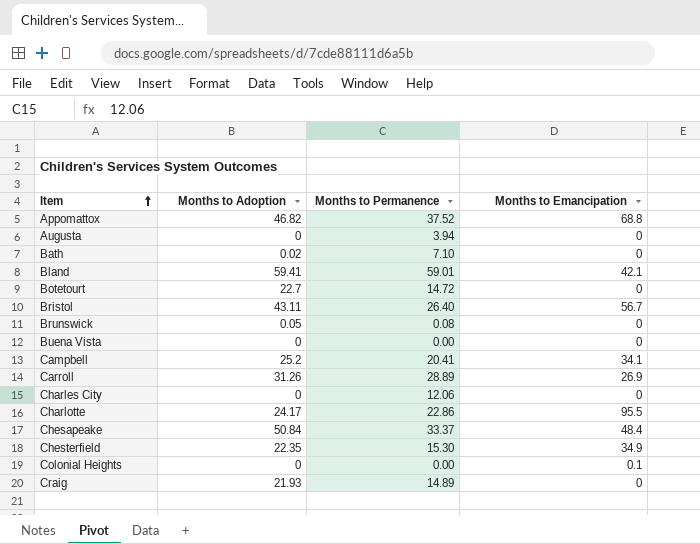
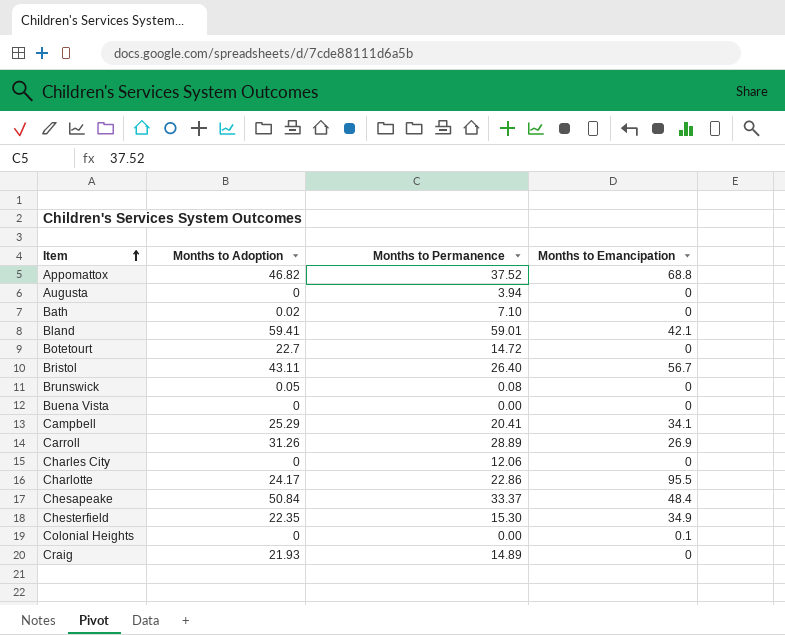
Campbell | Months to Adoption: 25.2 -> 25.29

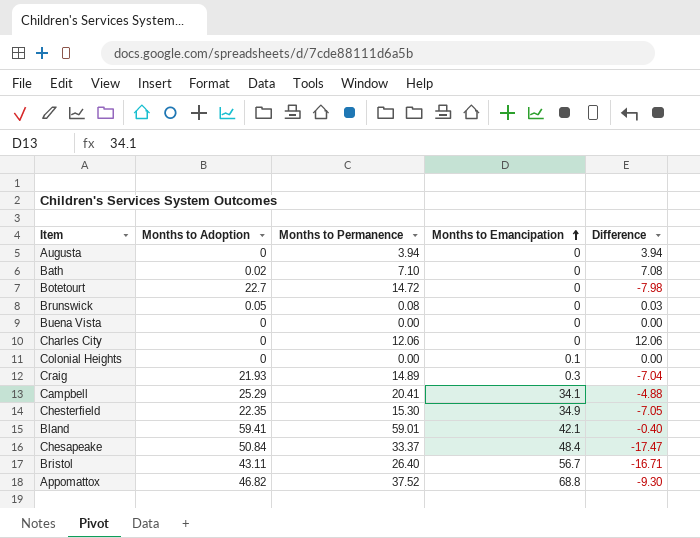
row order: Item ascending -> Months to Emancipation ascending
column Difference | formula: none -> [Months to Permanence] - [Months to Adoption]
row Carroll: 31.26 | 28.89 | 26.9 -> none
row Charlotte: 24.17 | 22.86 | 95.5 -> none
Craig | Months to Emancipation: 0 -> 0.3

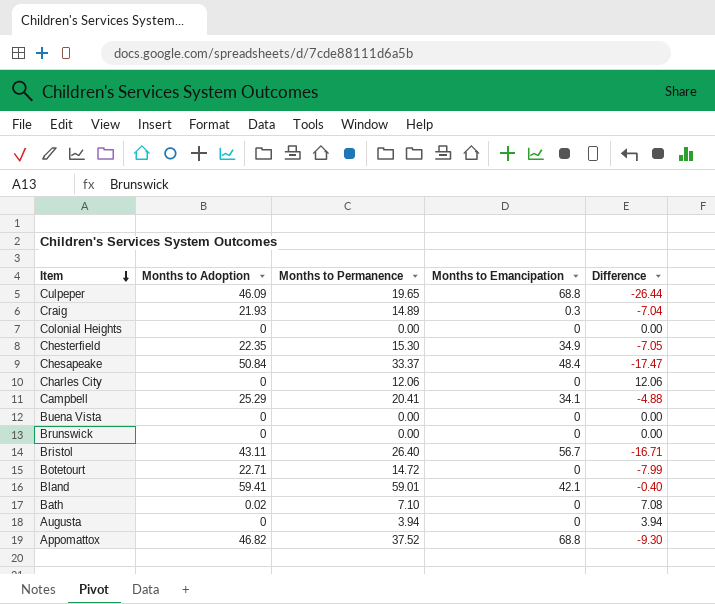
row order: Months to Emancipation ascending -> Item descending
row Culpeper: none -> 46.09 | 19.65 | 68.8 | -26.44
Colonial Heights | Months to Emancipation: 0.1 -> 0
Brunswick | Months to Adoption: 0.05 -> 0
Brunswick | Months to Permanence: 0.08 -> 0.00
Brunswick | Difference: 0.03 -> 0.00
Botetourt | Months to Adoption: 22.7 -> 22.71
Botetourt | Difference: -7.98 -> -7.99

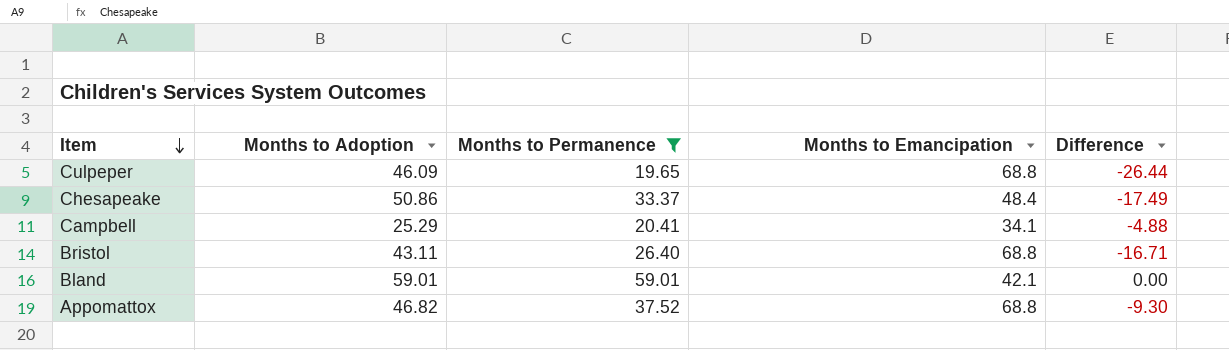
filter: none -> Months to Permanence >= 19.65
Chesapeake | Months to Adoption: 50.84 -> 50.86
Chesapeake | Difference: -17.47 -> -17.49
Bristol | Months to Emancipation: 56.7 -> 68.8
Bland | Months to Adoption: 59.41 -> 59.01
Bland | Difference: -0.40 -> 0.00

